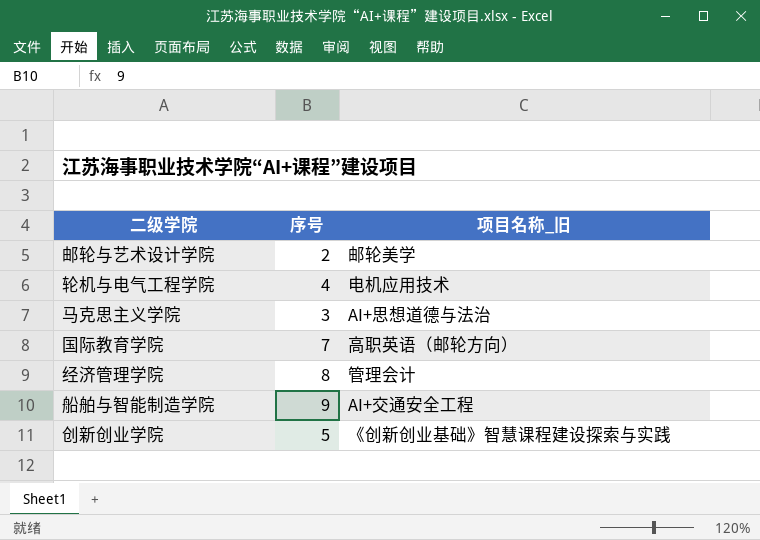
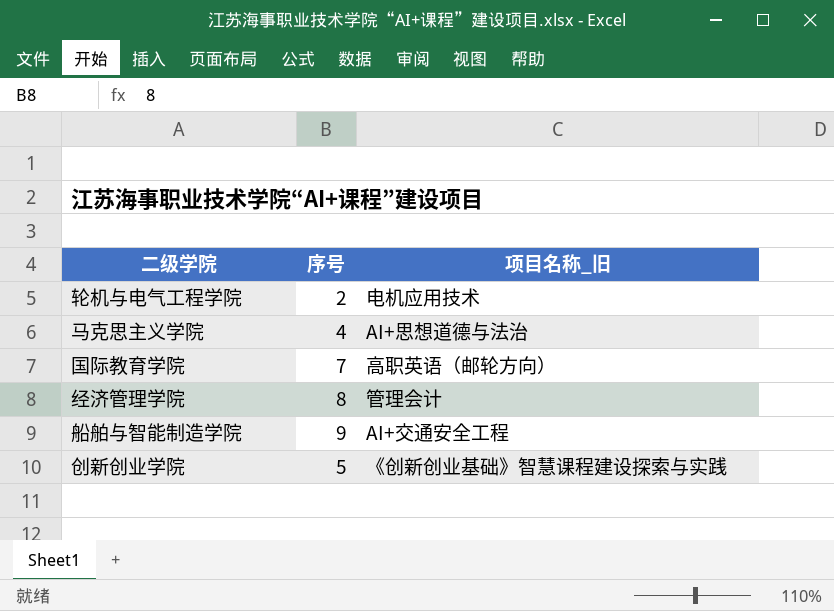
row 邮轮与艺术设计学院: 2 | 邮轮美学 -> none
轮机与电气工程学院 | 序号: 4 -> 2
马克思主义学院 | 序号: 3 -> 4

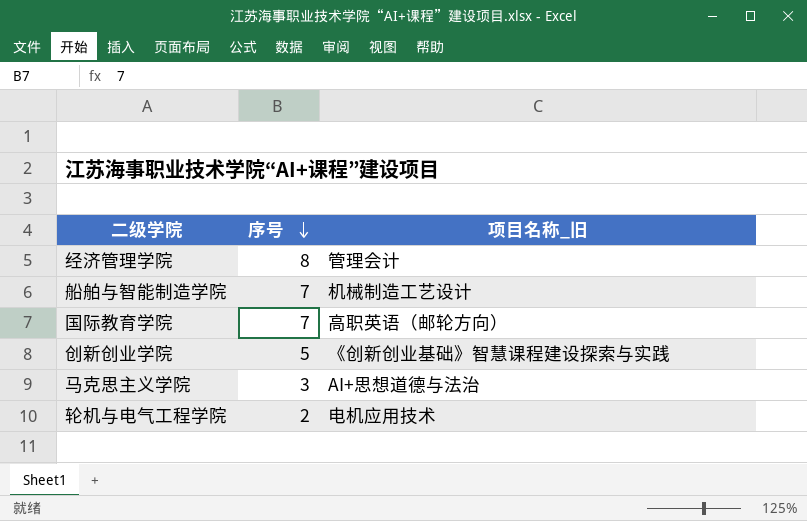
row order: none -> 序号 descending
船舶与智能制造学院 | 序号: 9 -> 7
船舶与智能制造学院 | 项目名称_旧: AI+交通安全工程 -> 机械制造工艺设计
马克思主义学院 | 序号: 4 -> 3

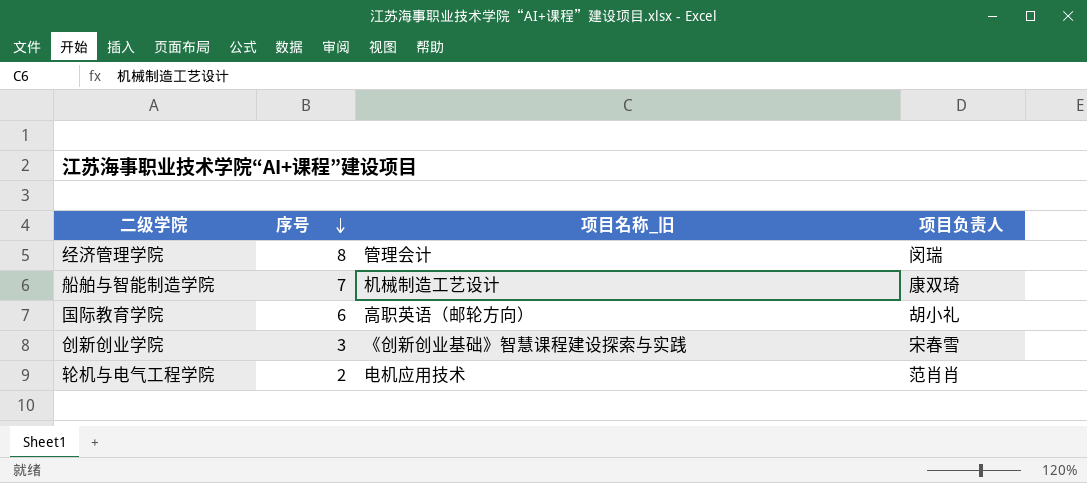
column 项目负责人 | position: none -> 4
row 马克思主义学院: 3 | AI+思想道德与法治 -> none
国际教育学院 | 序号: 7 -> 6
创新创业学院 | 序号: 5 -> 3

